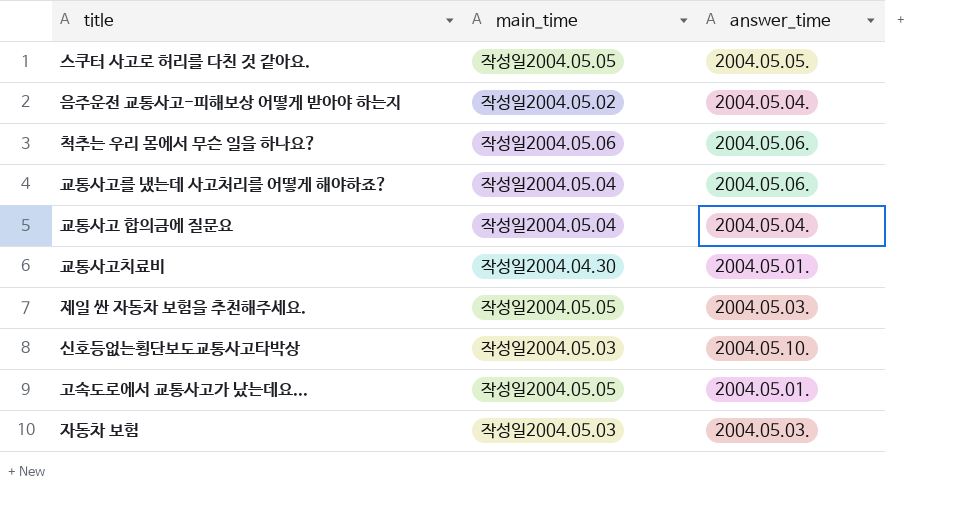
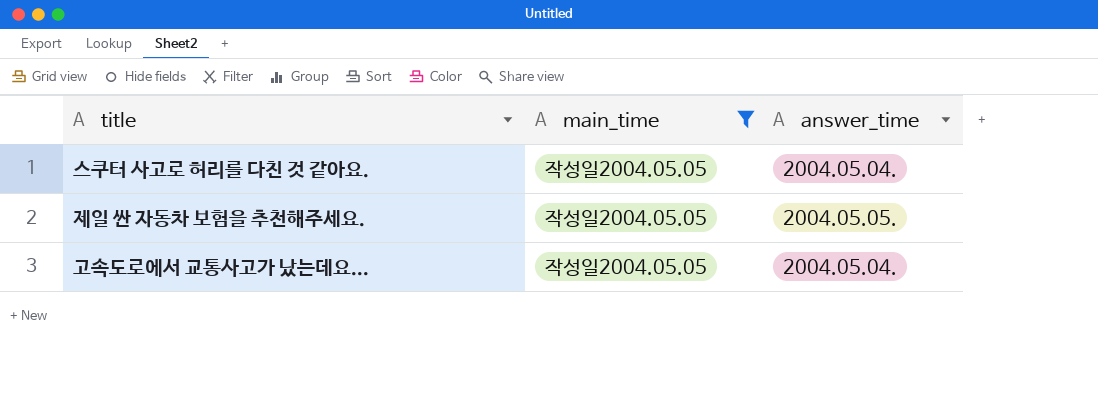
filter: none -> main_time = 작성일2004.05.05
스쿠터 사고로 허리를 다친 것 같아요. | answer_time: 2004.05.05. -> 2004.05.04.
제일 싼 자동차 보험을 추천해주세요. | answer_time: 2004.05.03. -> 2004.05.05.
고속도로에서 교통사고가 났는데요... | answer_time: 2004.05.01. -> 2004.05.04.

